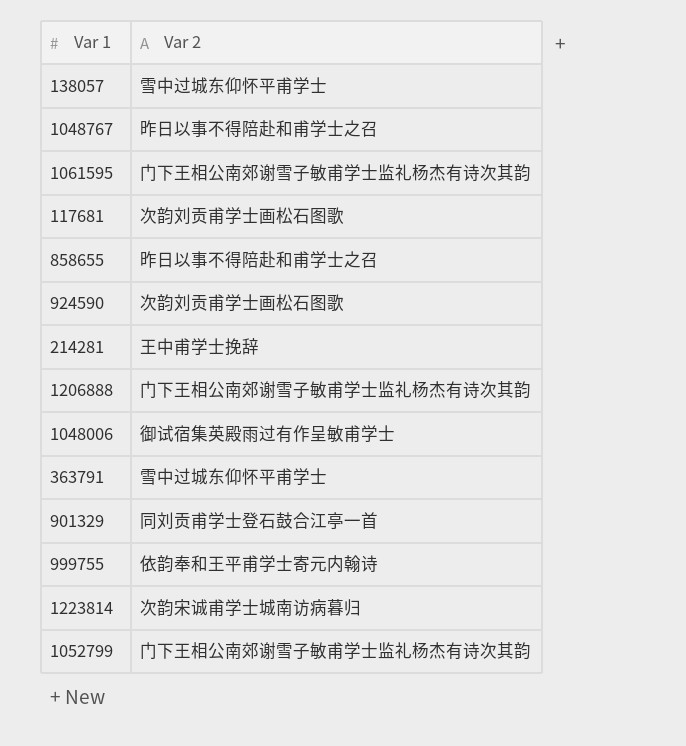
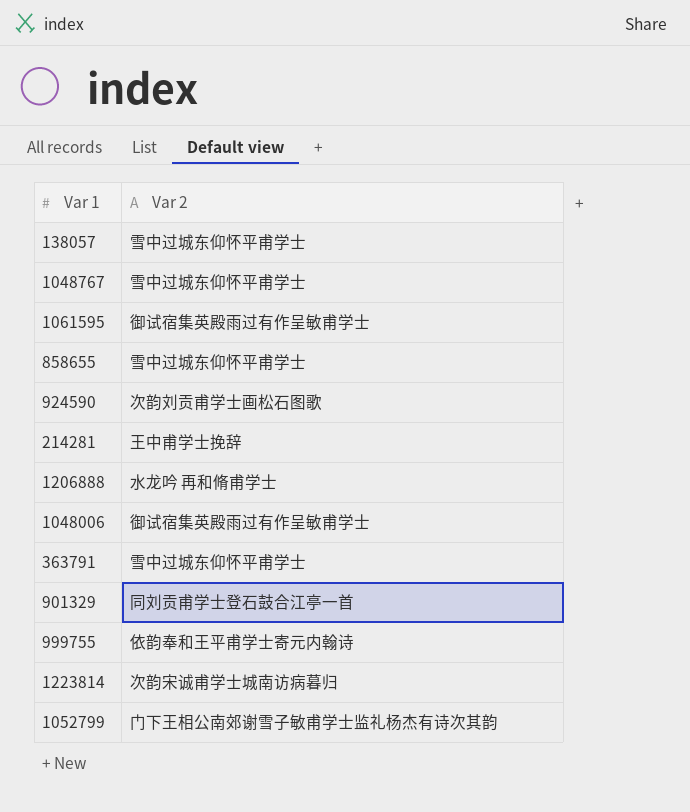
row 117681: 次韵刘贡甫学士画松石图歌 -> none
1048767 | Var 2: 昨日以事不得陪赴和甫学士之召 -> 雪中过城东仰怀平甫学士
1061595 | Var 2: 门下王相公南郊谢雪子敏甫学士监礼杨杰有诗次其韵 -> 御试宿集英殿雨过有作呈敏甫学士
858655 | Var 2: 昨日以事不得陪赴和甫学士之召 -> 雪中过城东仰怀平甫学士
1206888 | Var 2: 门下王相公南郊谢雪子敏甫学士监礼杨杰有诗次其韵 -> 水龙吟 再和脩甫学士

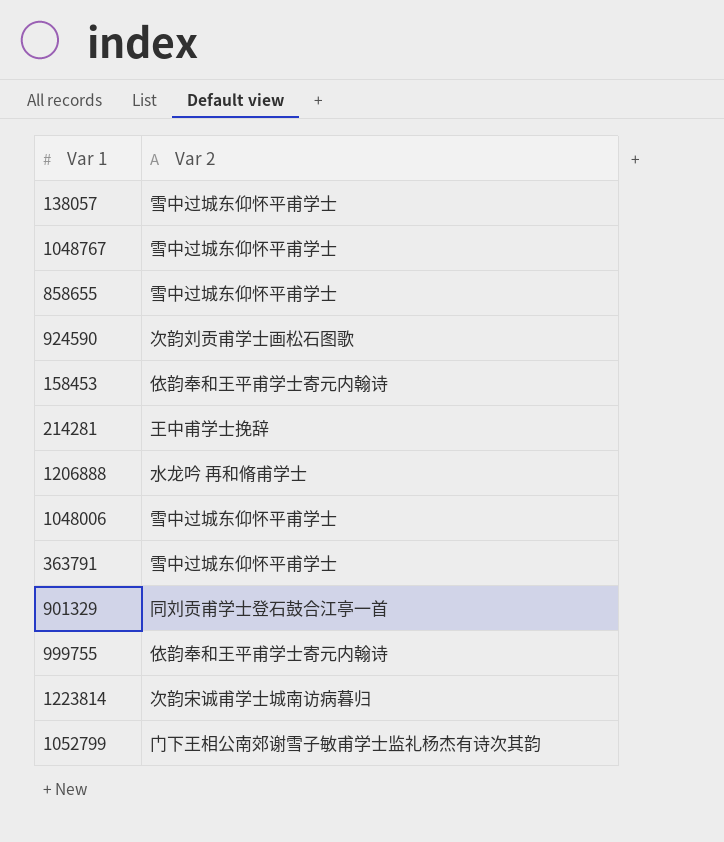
row 1061595: 御试宿集英殿雨过有作呈敏甫学士 -> none
row 158453: none -> 依韵奉和王平甫学士寄元内翰诗
1048006 | Var 2: 御试宿集英殿雨过有作呈敏甫学士 -> 雪中过城东仰怀平甫学士

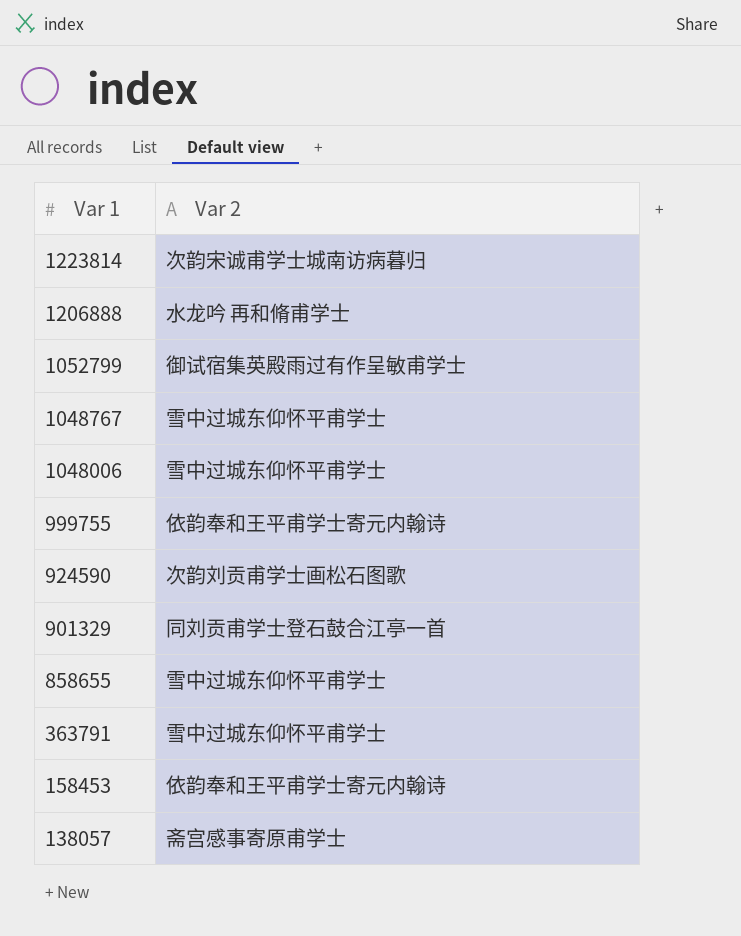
row order: none -> Var 1 descending
row 214281: 王中甫学士挽辞 -> none
1052799 | Var 2: 门下王相公南郊谢雪子敏甫学士监礼杨杰有诗次其韵 -> 御试宿集英殿雨过有作呈敏甫学士
138057 | Var 2: 雪中过城东仰怀平甫学士 -> 斋宫感事寄原甫学士

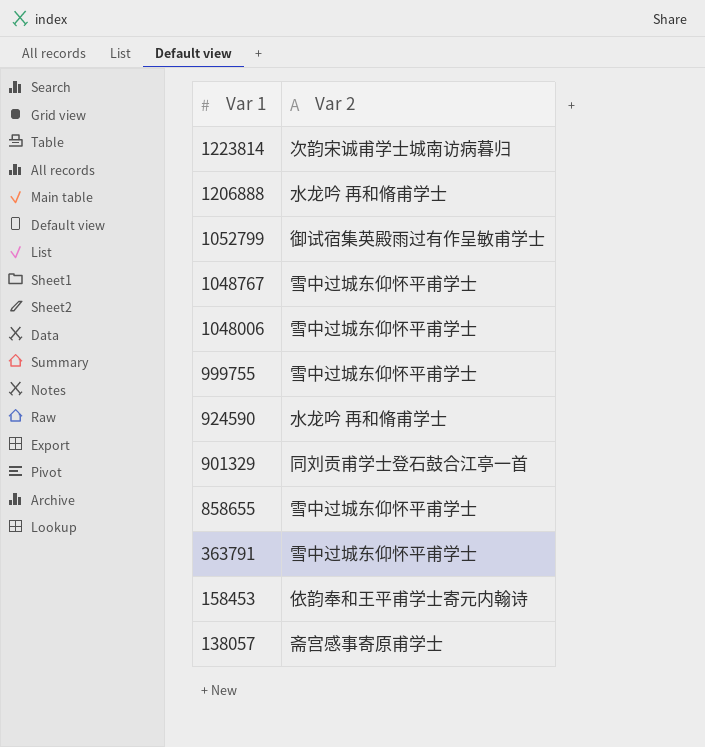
999755 | Var 2: 依韵奉和王平甫学士寄元内翰诗 -> 雪中过城东仰怀平甫学士
924590 | Var 2: 次韵刘贡甫学士画松石图歌 -> 水龙吟 再和脩甫学士

